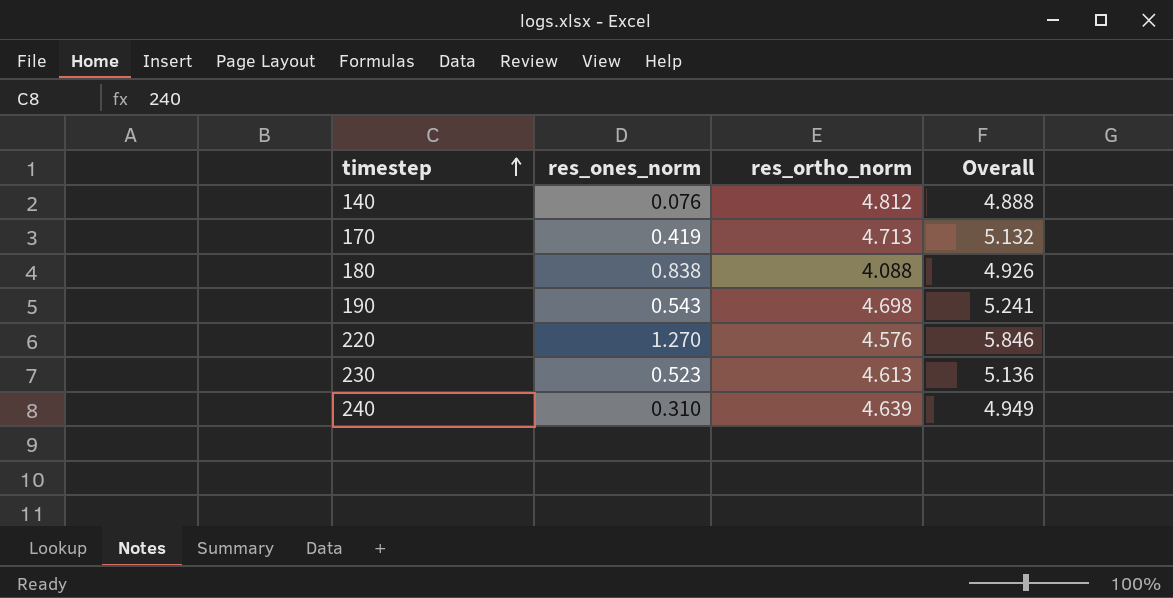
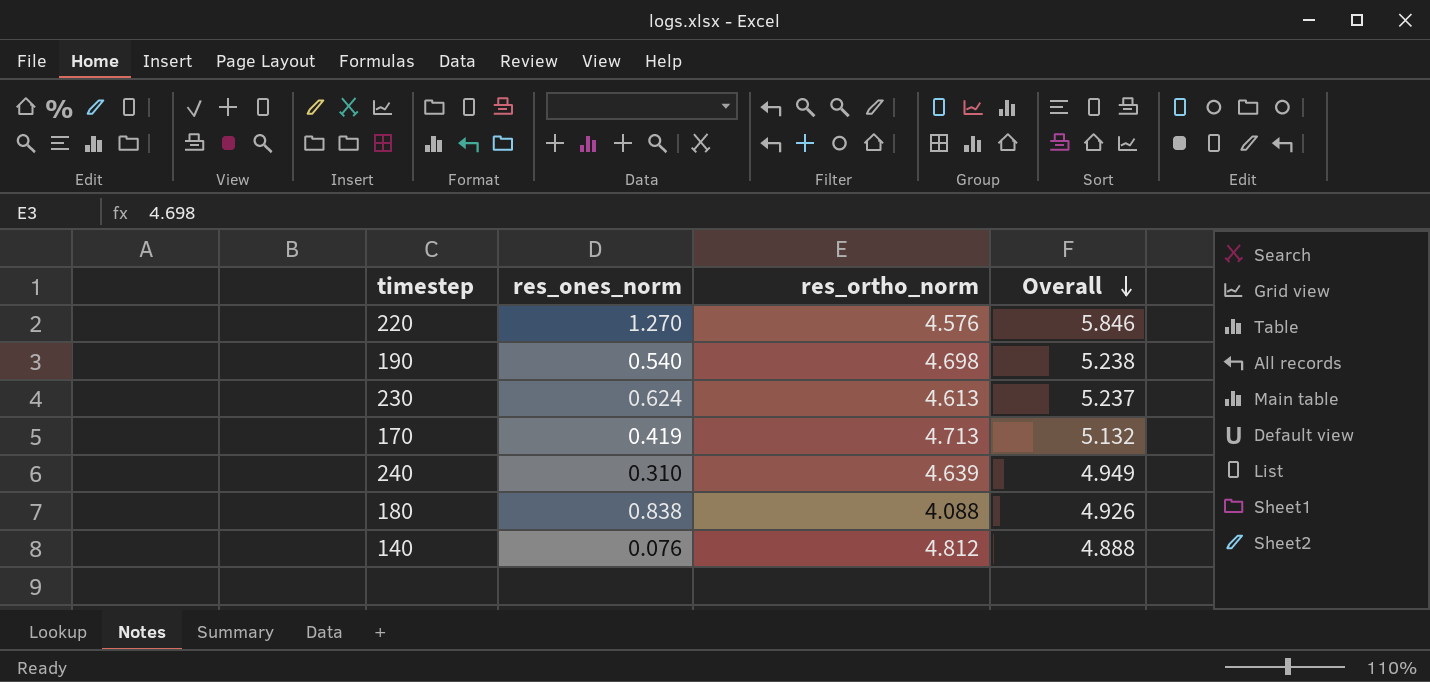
row order: timestep ascending -> Overall descending
190 | res_ones_norm: 0.543 -> 0.540
190 | Overall: 5.241 -> 5.238
230 | res_ones_norm: 0.523 -> 0.624
230 | Overall: 5.136 -> 5.237

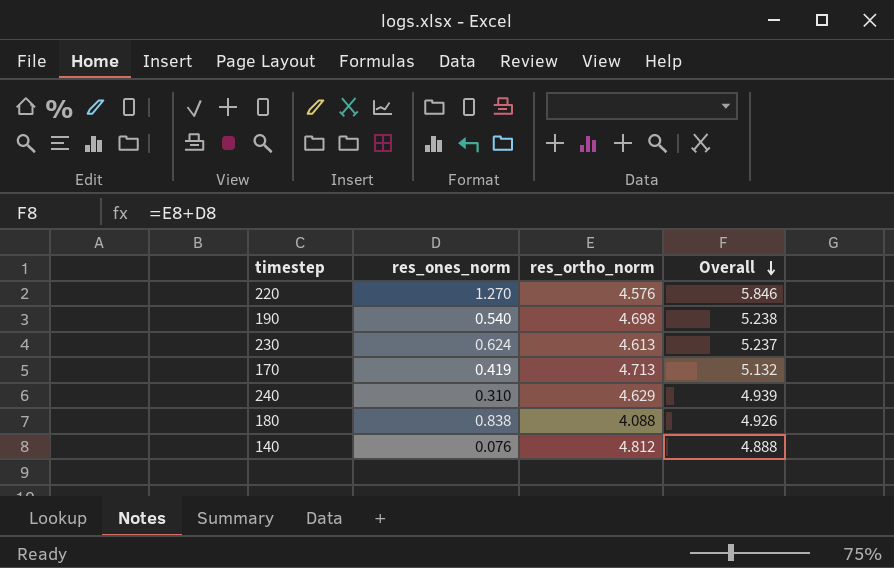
240 | res_ortho_norm: 4.639 -> 4.629
240 | Overall: 4.949 -> 4.939

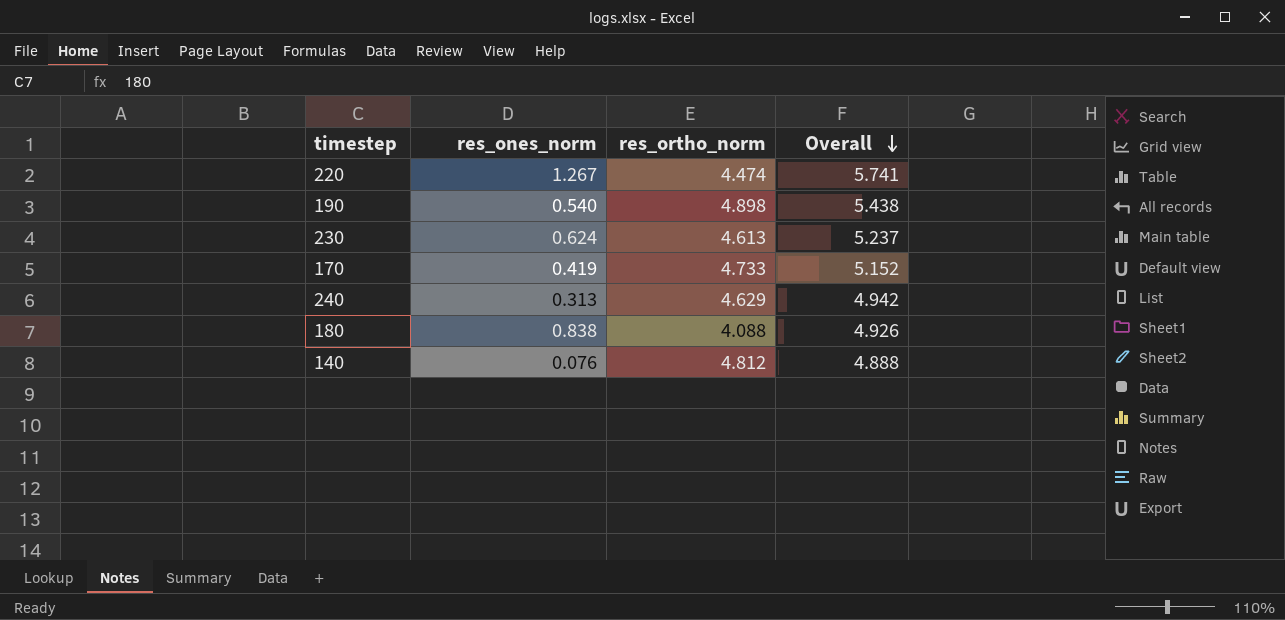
220 | res_ones_norm: 1.270 -> 1.267
220 | res_ortho_norm: 4.576 -> 4.474
220 | Overall: 5.846 -> 5.741
190 | res_ortho_norm: 4.698 -> 4.898
190 | Overall: 5.238 -> 5.438
170 | res_ortho_norm: 4.713 -> 4.733
170 | Overall: 5.132 -> 5.152
240 | res_ones_norm: 0.310 -> 0.313
240 | Overall: 4.939 -> 4.942

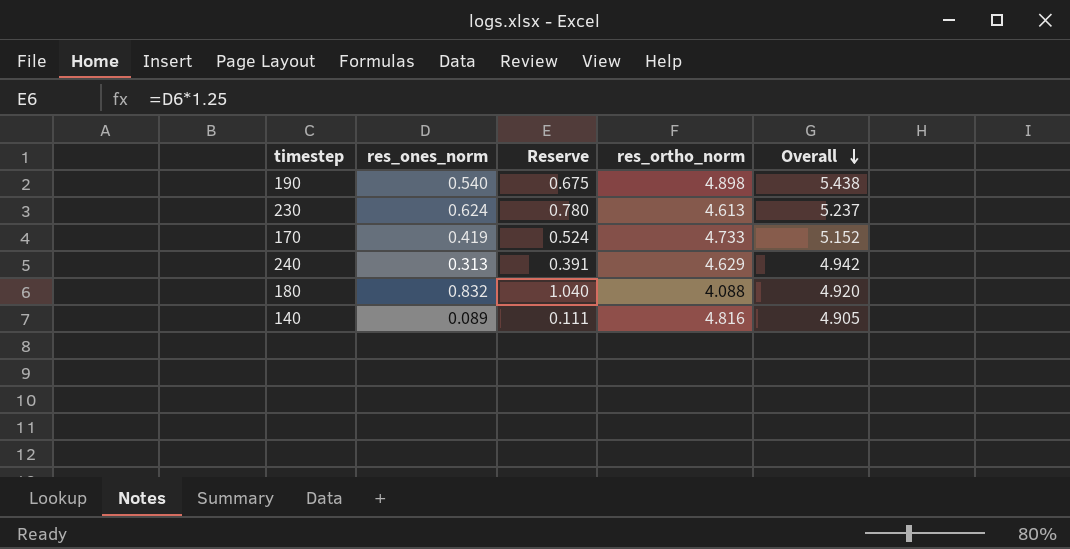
column Reserve | formula: none -> [res_ones_norm] * 1.25
row 220: 1.267 | 4.474 | 5.741 -> none
180 | res_ones_norm: 0.838 -> 0.832
180 | Overall: 4.926 -> 4.920
140 | res_ones_norm: 0.076 -> 0.089
140 | res_ortho_norm: 4.812 -> 4.816
140 | Overall: 4.888 -> 4.905

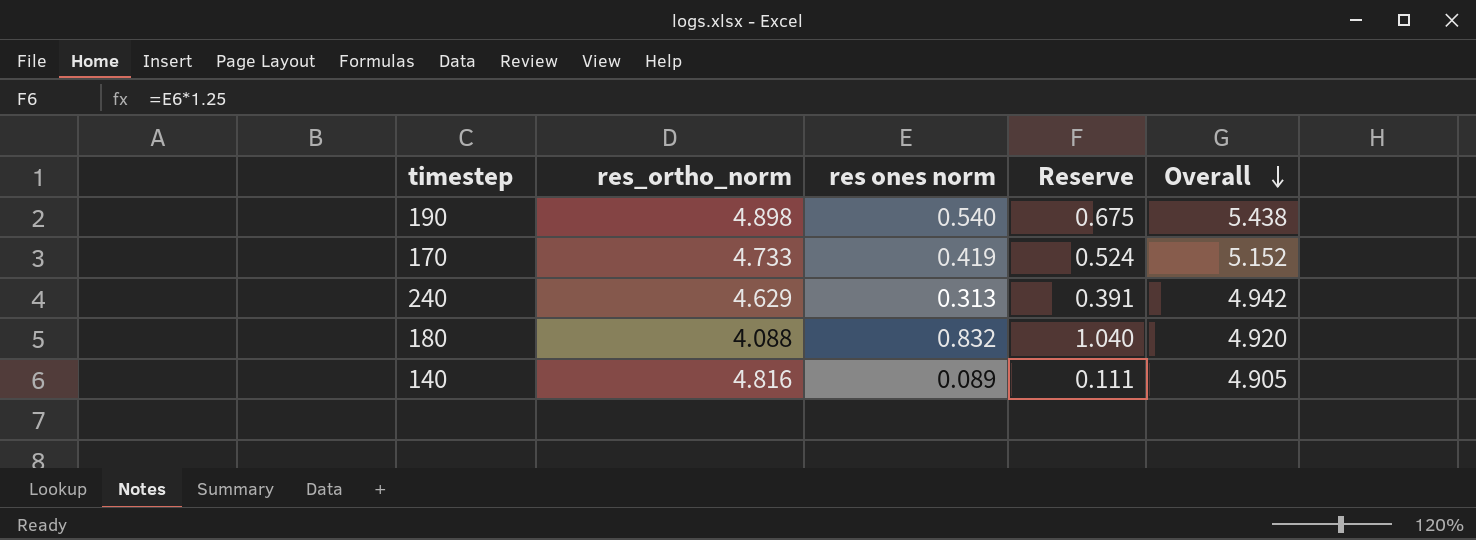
column res_ortho_norm | position: 4 -> 2
column name: res_ones_norm -> res ones norm
row 230: 0.624 | 0.780 | 4.613 | 5.237 -> none

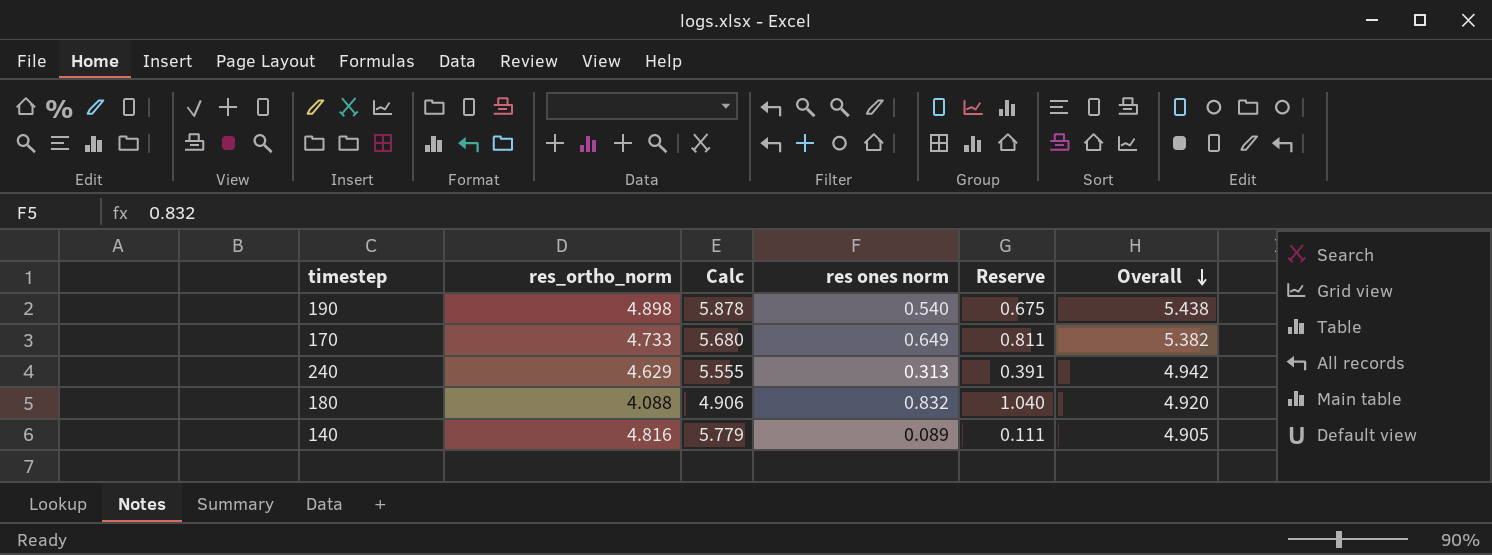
column Calc | formula: none -> [res_ortho_norm] * 1.2
170 | res ones norm: 0.419 -> 0.649
170 | Reserve: 0.524 -> 0.811
170 | Overall: 5.152 -> 5.382

